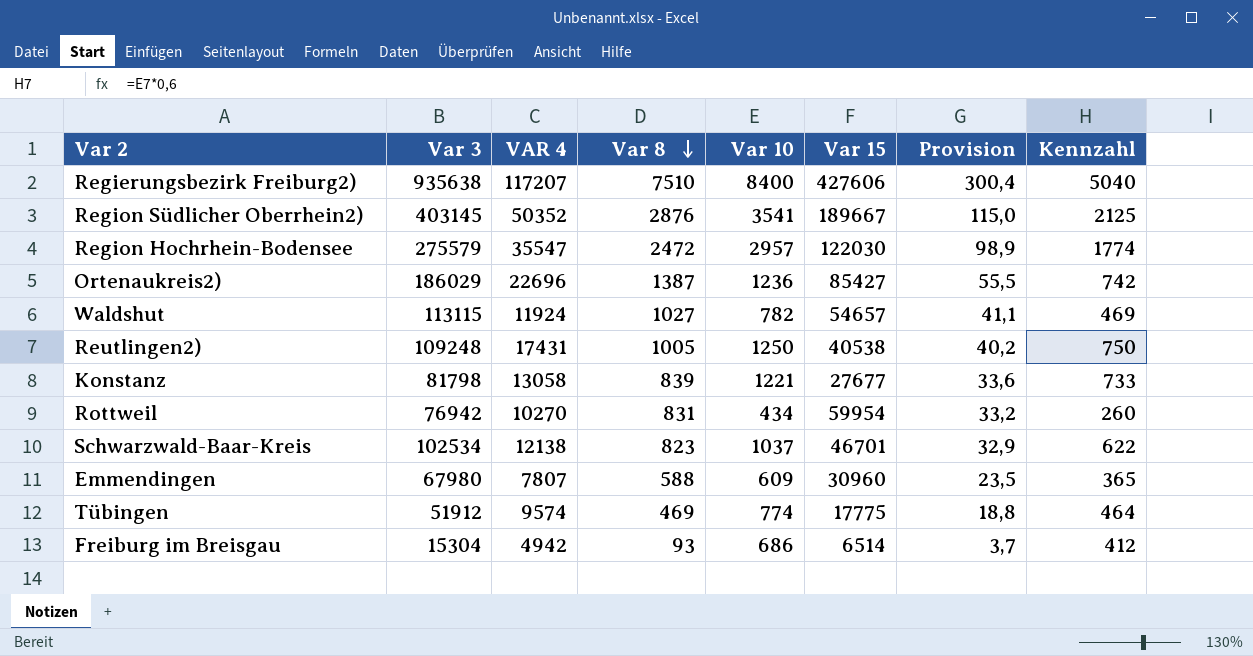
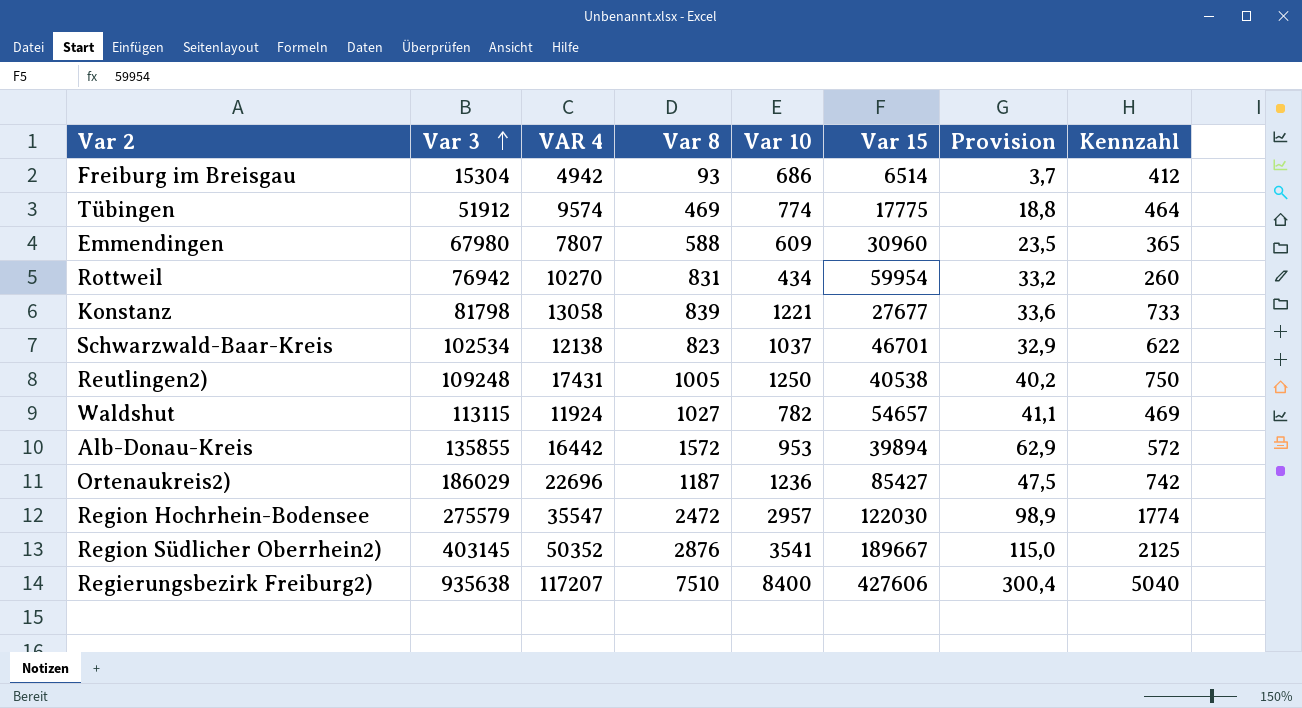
row order: Var 8 descending -> Var 3 ascending
row Alb-Donau-Kreis: none -> 135855 | 16442 | 1572 | 953 | 39894 | 62,9 | 572
Ortenaukreis2) | Var 8: 1387 -> 1187
Ortenaukreis2) | Provision: 55,5 -> 47,5

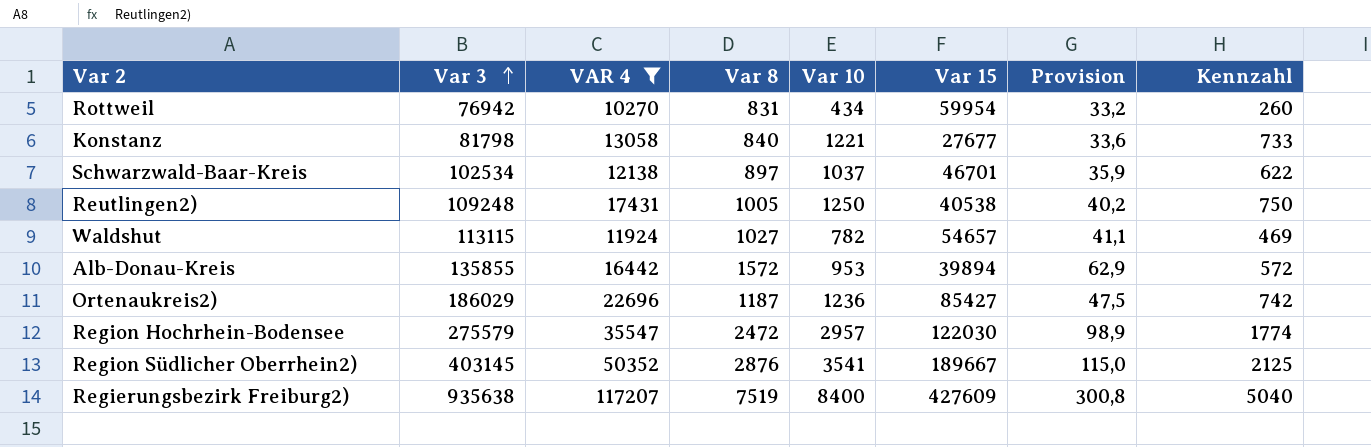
filter: none -> VAR 4 >= 10270
Konstanz | Var 8: 839 -> 840
Schwarzwald-Baar-Kreis | Var 8: 823 -> 897
Schwarzwald-Baar-Kreis | Provision: 32,9 -> 35,9
Regierungsbezirk Freiburg2) | Var 8: 7510 -> 7519
Regierungsbezirk Freiburg2) | Var 15: 427606 -> 427609
Regierungsbezirk Freiburg2) | Provision: 300,4 -> 300,8

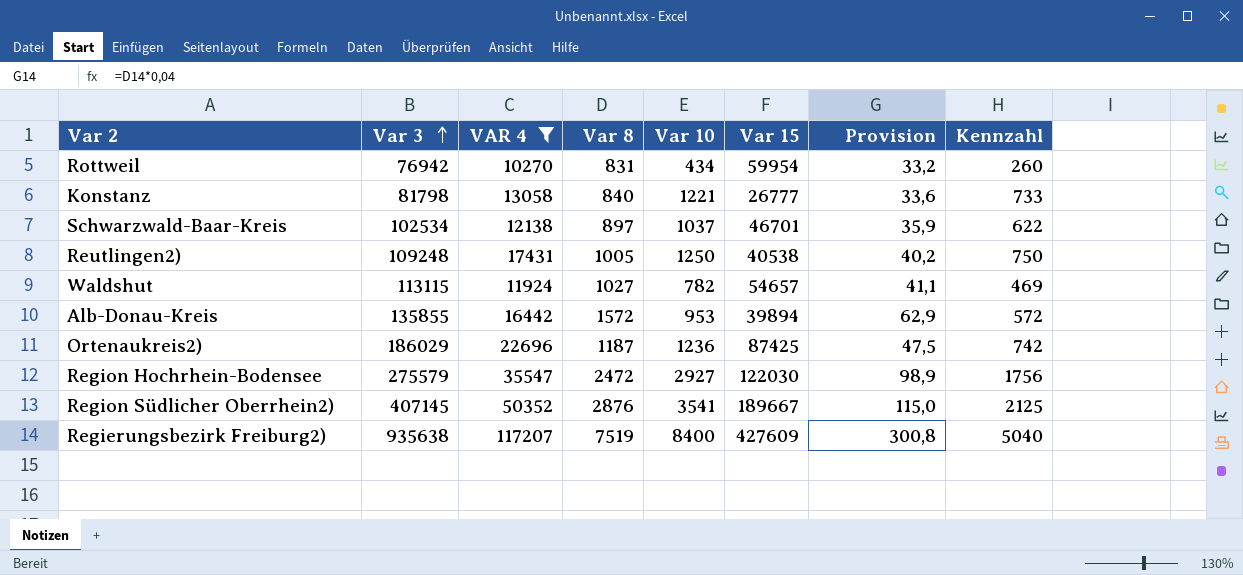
Konstanz | Var 15: 27677 -> 26777
Ortenaukreis2) | Var 15: 85427 -> 87425
Region Hochrhein-Bodensee | Var 10: 2957 -> 2927
Region Hochrhein-Bodensee | Kennzahl: 1774 -> 1756
Region Südlicher Oberrhein2) | Var 3: 403145 -> 407145

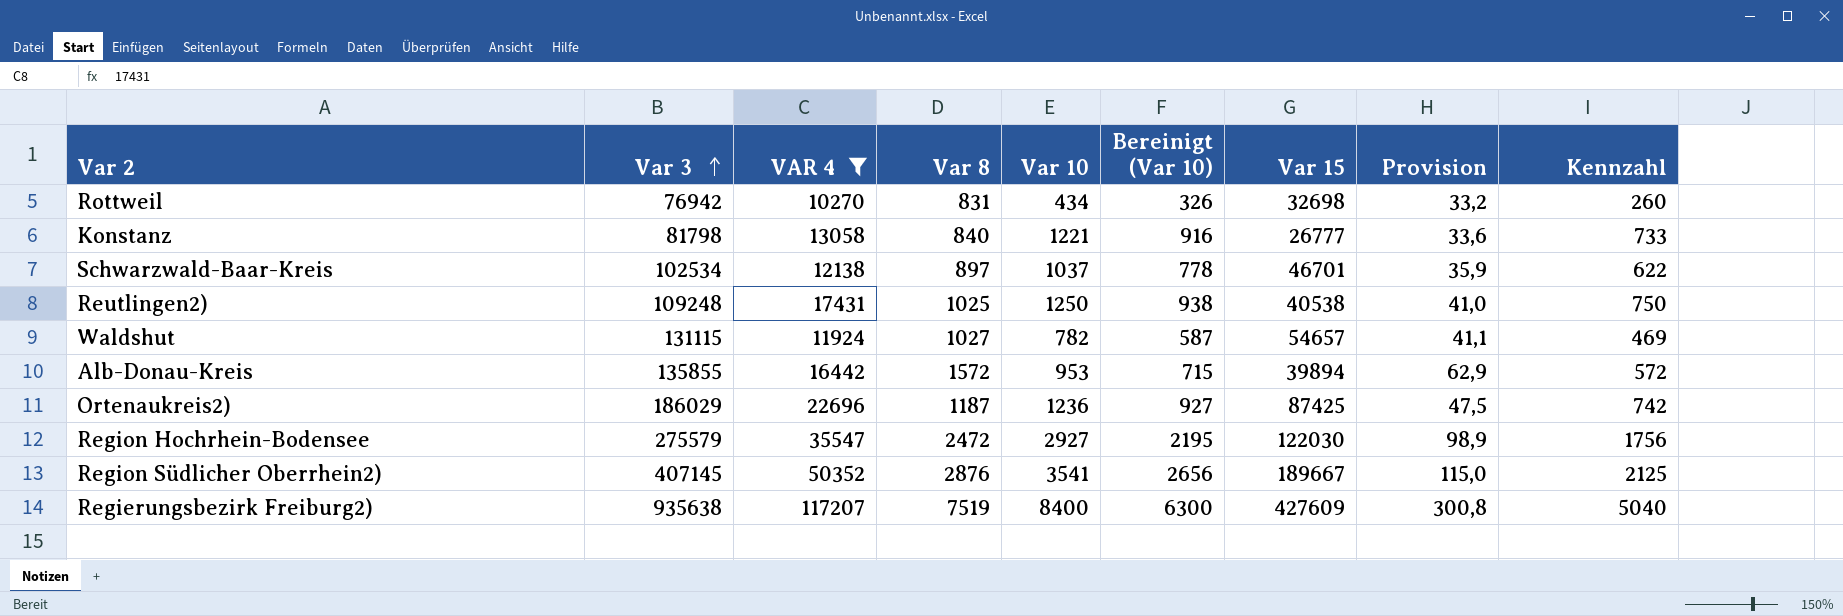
column Bereinigt (Var 10) | formula: none -> [Var 10] * 0,75
Rottweil | Var 15: 59954 -> 32698
Reutlingen2) | Var 8: 1005 -> 1025
Reutlingen2) | Provision: 40,2 -> 41,0
Waldshut | Var 3: 113115 -> 131115

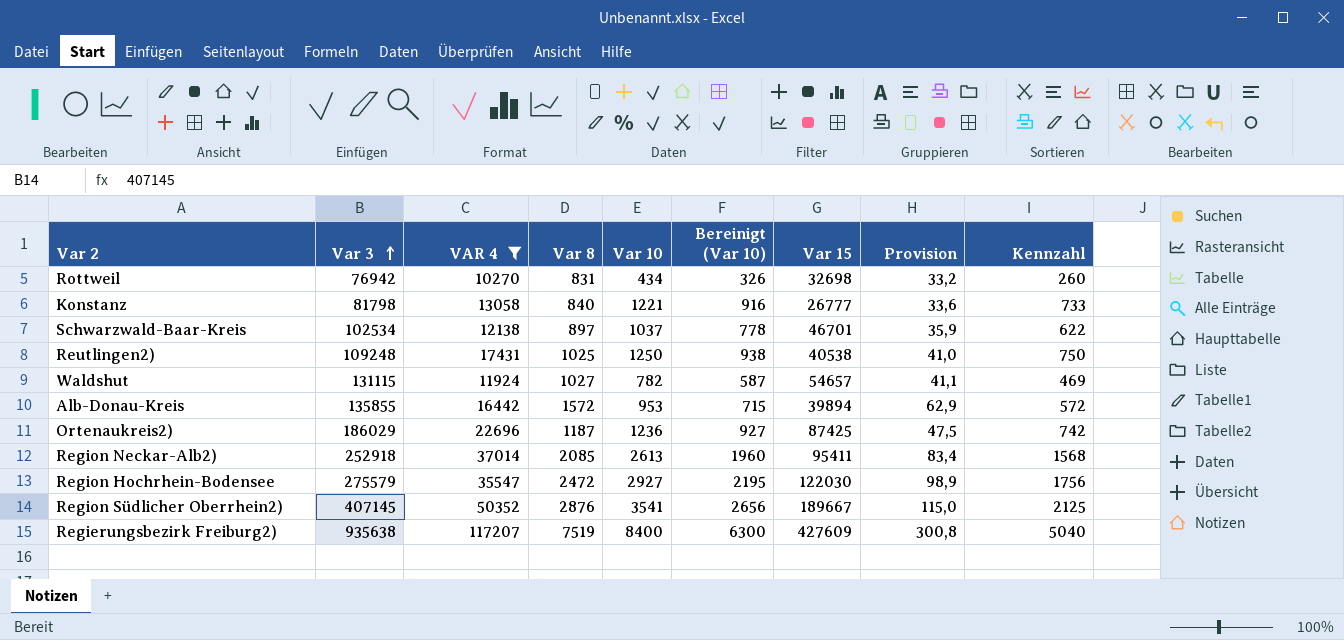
row Region Neckar-Alb2): none -> 252918 | 37014 | 2085 | 2613 | 1960 | 95411 | 83,4 | 1568

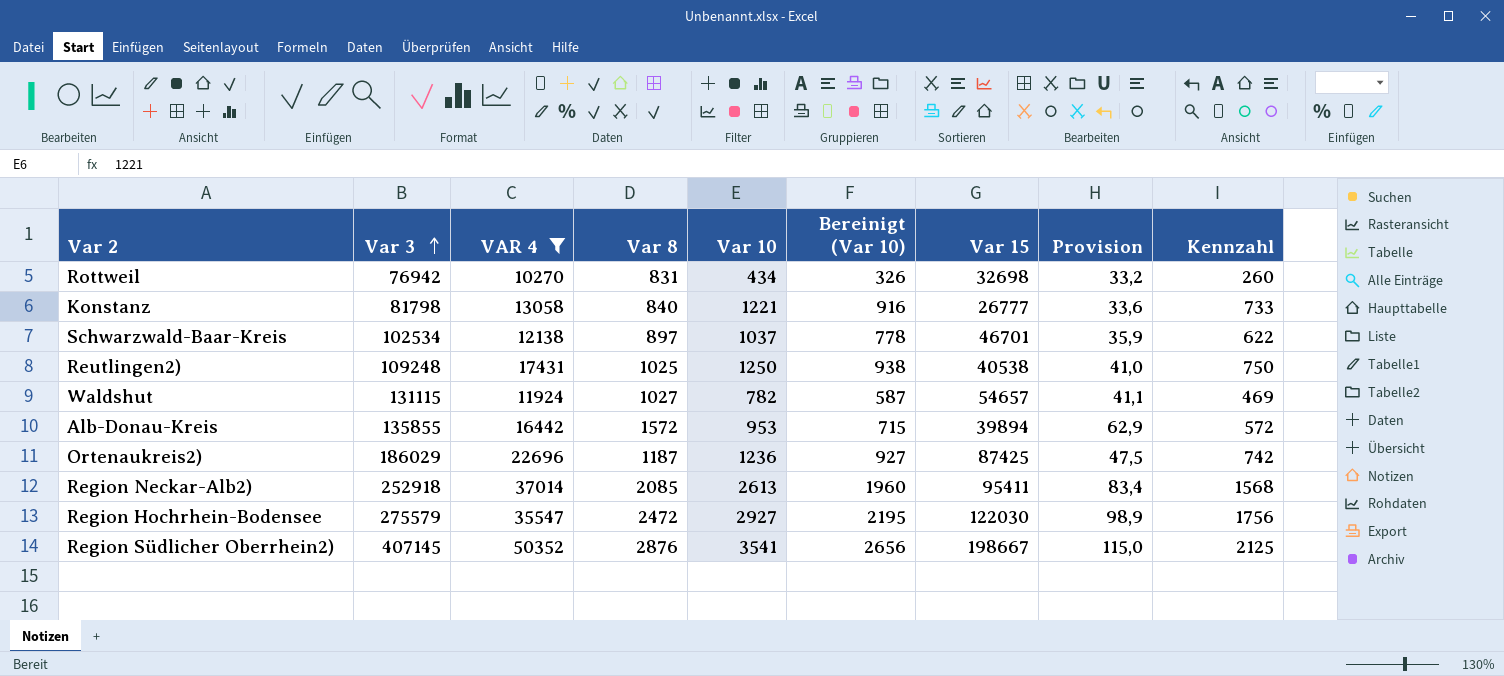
row Regierungsbezirk Freiburg2): 935638 | 117207 | 7519 | 8400 | 6300 | 427609 | 300,8 | 5040 -> none
Region Südlicher Oberrhein2) | Var 15: 189667 -> 198667

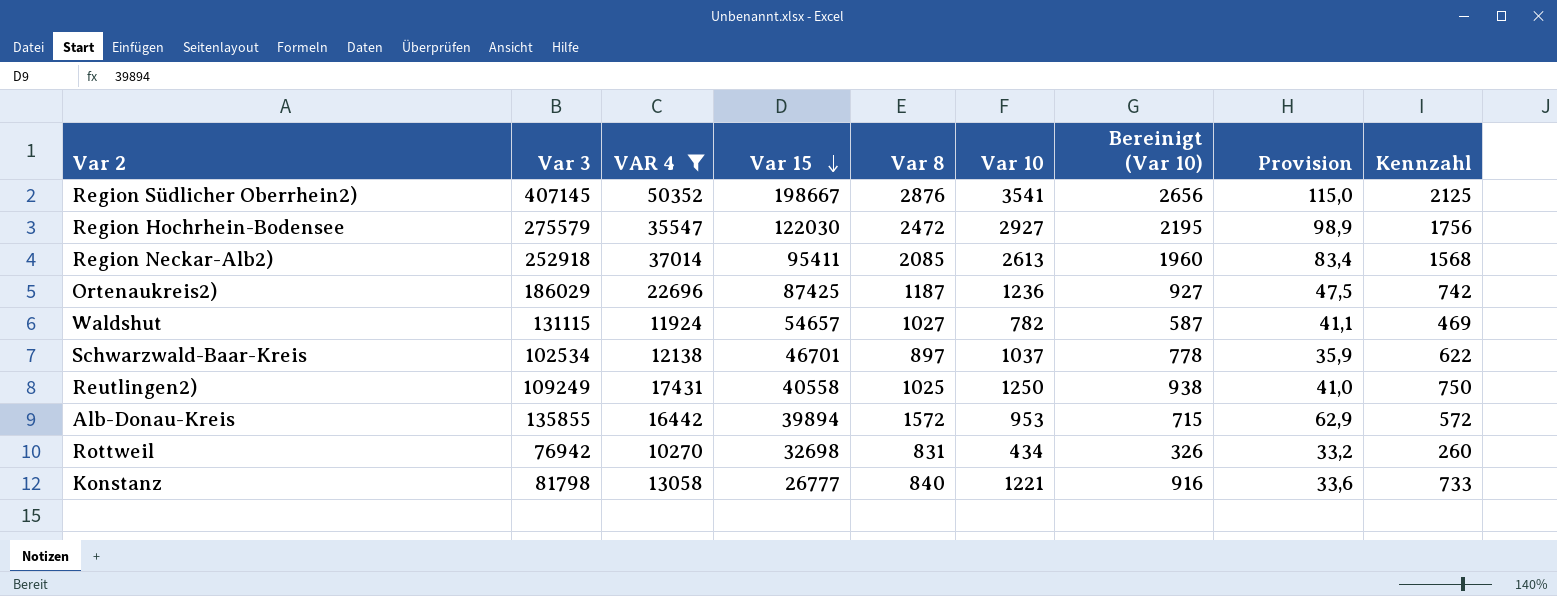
row order: Var 3 ascending -> Var 15 descending
column Var 15 | position: 7 -> 4
Reutlingen2) | Var 3: 109248 -> 109249
Reutlingen2) | Var 15: 40538 -> 40558

